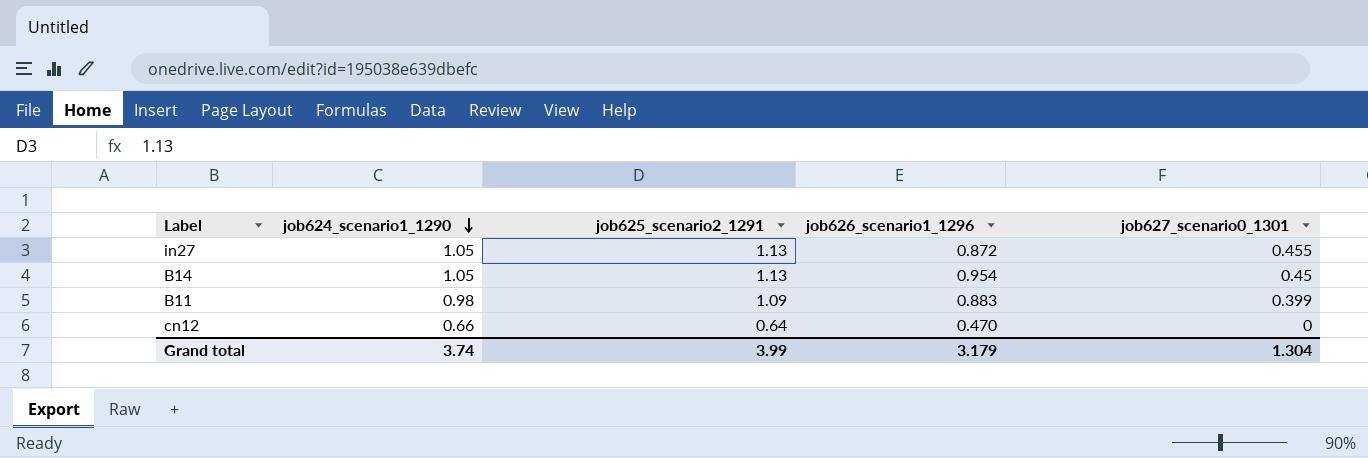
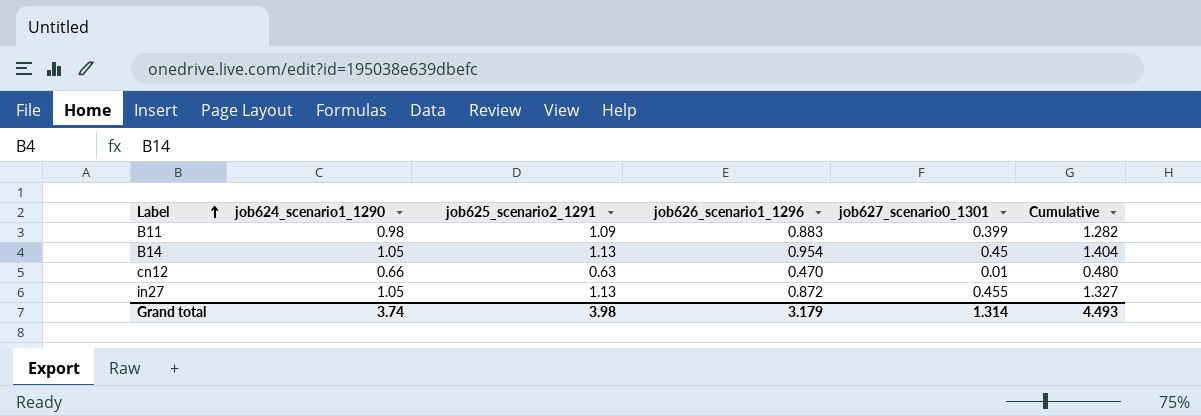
row order: job624_scenario1_1290 descending -> Label ascending
column Cumulative | formula: none -> [job626_scenario1_1296] + [job627_scenario0_1301]
cn12 | job625_scenario2_1291: 0.64 -> 0.63
cn12 | job627_scenario0_1301: 0 -> 0.01
Grand total | job625_scenario2_1291: 3.99 -> 3.98
Grand total | job627_scenario0_1301: 1.304 -> 1.314

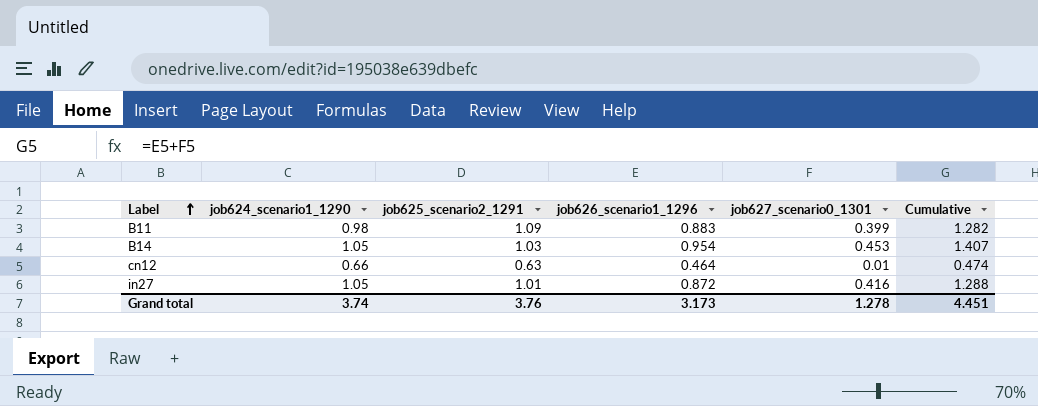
B14 | job625_scenario2_1291: 1.13 -> 1.03
B14 | job627_scenario0_1301: 0.45 -> 0.453
B14 | Cumulative: 1.404 -> 1.407
cn12 | job626_scenario1_1296: 0.470 -> 0.464
cn12 | Cumulative: 0.480 -> 0.474
in27 | job625_scenario2_1291: 1.13 -> 1.01
in27 | job627_scenario0_1301: 0.455 -> 0.416
in27 | Cumulative: 1.327 -> 1.288
Grand total | job625_scenario2_1291: 3.98 -> 3.76
Grand total | job626_scenario1_1296: 3.179 -> 3.173
Grand total | job627_scenario0_1301: 1.314 -> 1.278
Grand total | Cumulative: 4.493 -> 4.451

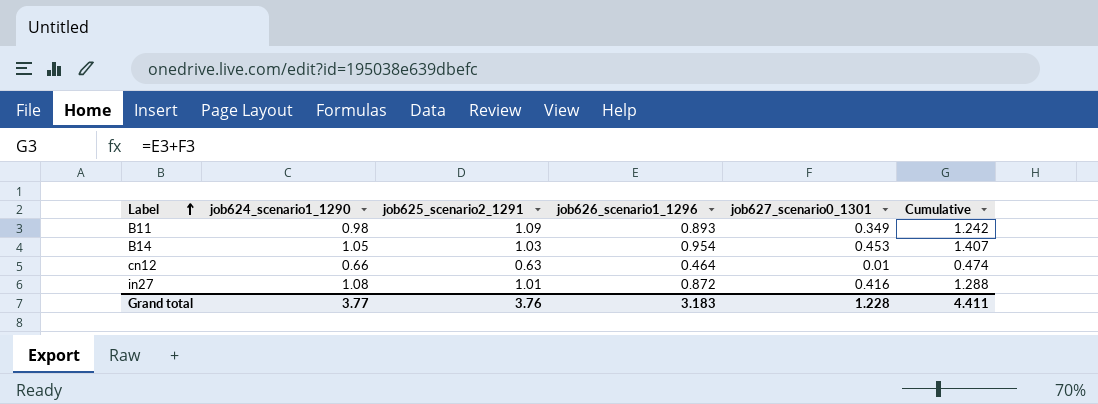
B11 | job626_scenario1_1296: 0.883 -> 0.893
B11 | job627_scenario0_1301: 0.399 -> 0.349
B11 | Cumulative: 1.282 -> 1.242
in27 | job624_scenario1_1290: 1.05 -> 1.08
Grand total | job624_scenario1_1290: 3.74 -> 3.77
Grand total | job626_scenario1_1296: 3.173 -> 3.183
Grand total | job627_scenario0_1301: 1.278 -> 1.228
Grand total | Cumulative: 4.451 -> 4.411

